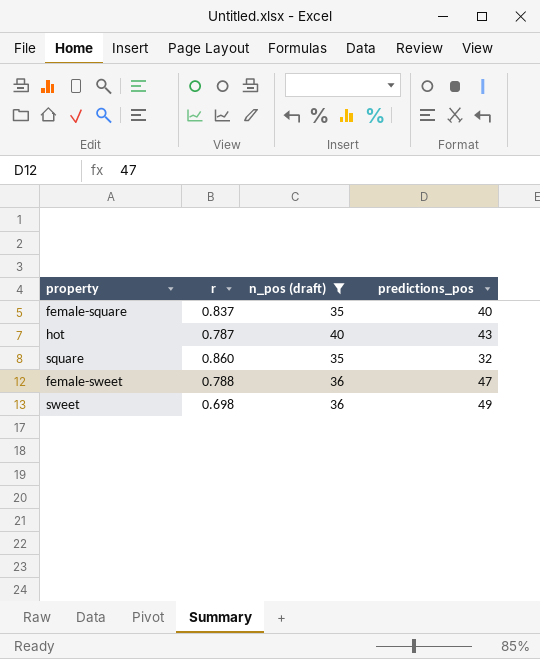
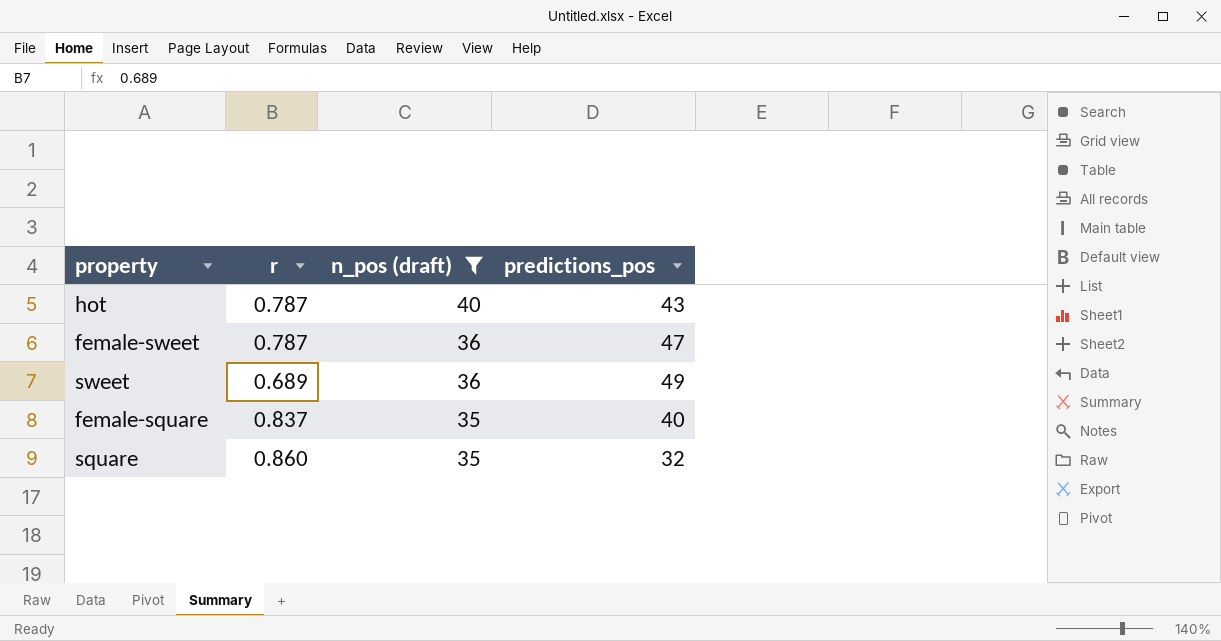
row order: none -> n_pos (draft) descending
female-sweet | r: 0.788 -> 0.787
sweet | r: 0.698 -> 0.689

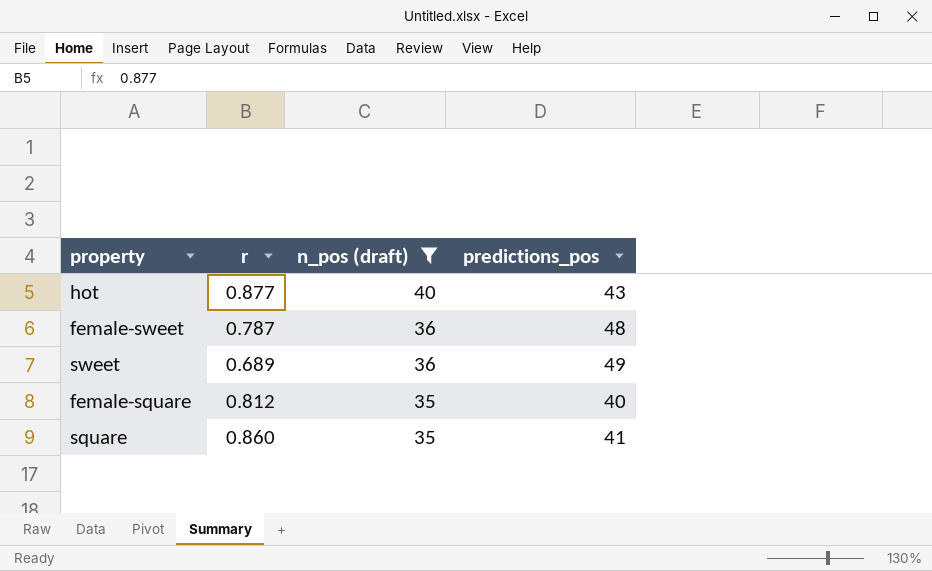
hot | r: 0.787 -> 0.877
female-sweet | predictions_pos: 47 -> 48
female-square | r: 0.837 -> 0.812
square | predictions_pos: 32 -> 41

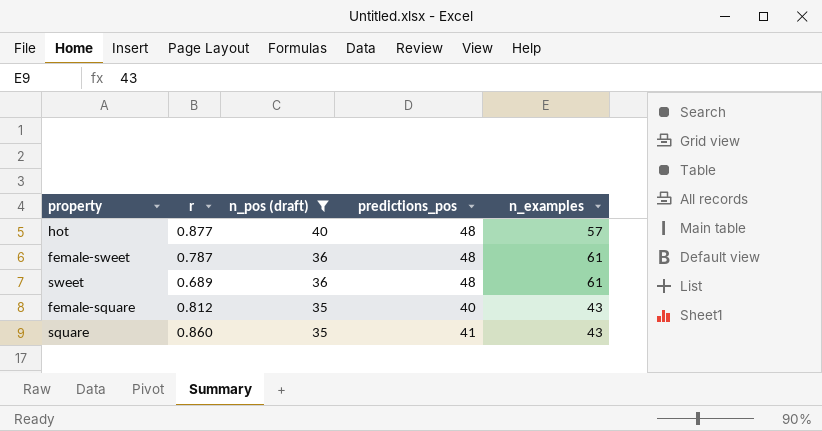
column n_examples | position: none -> 5
hot | predictions_pos: 43 -> 48
sweet | predictions_pos: 49 -> 48

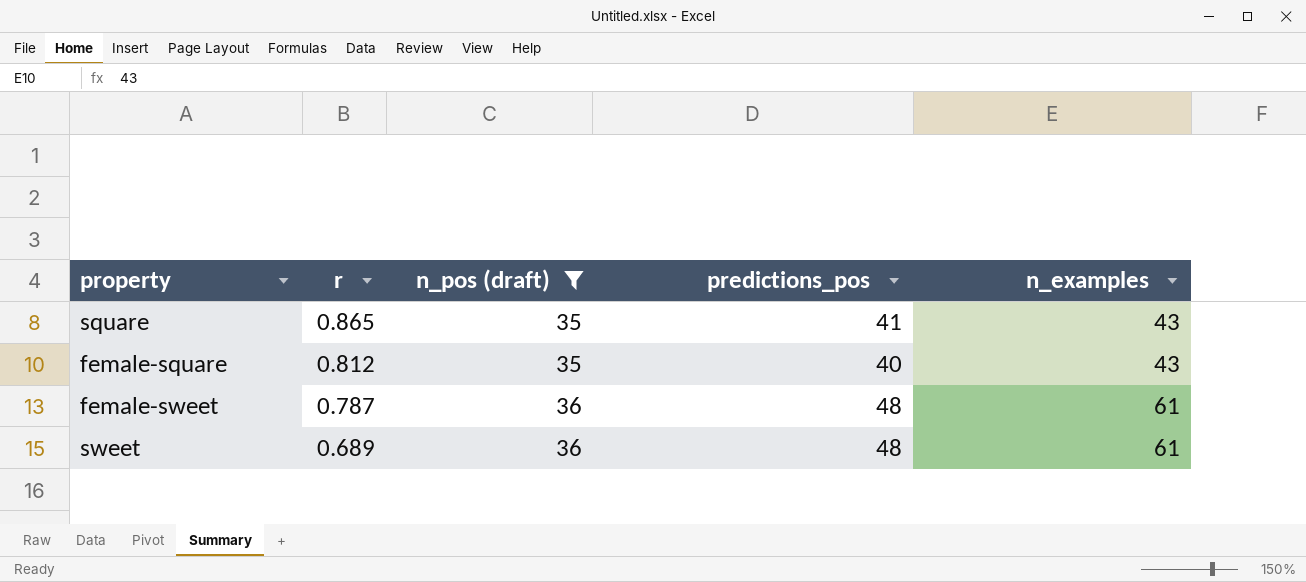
row order: n_pos (draft) descending -> r descending
row hot: 0.877 | 40 | 48 | 57 -> none
square | r: 0.860 -> 0.865

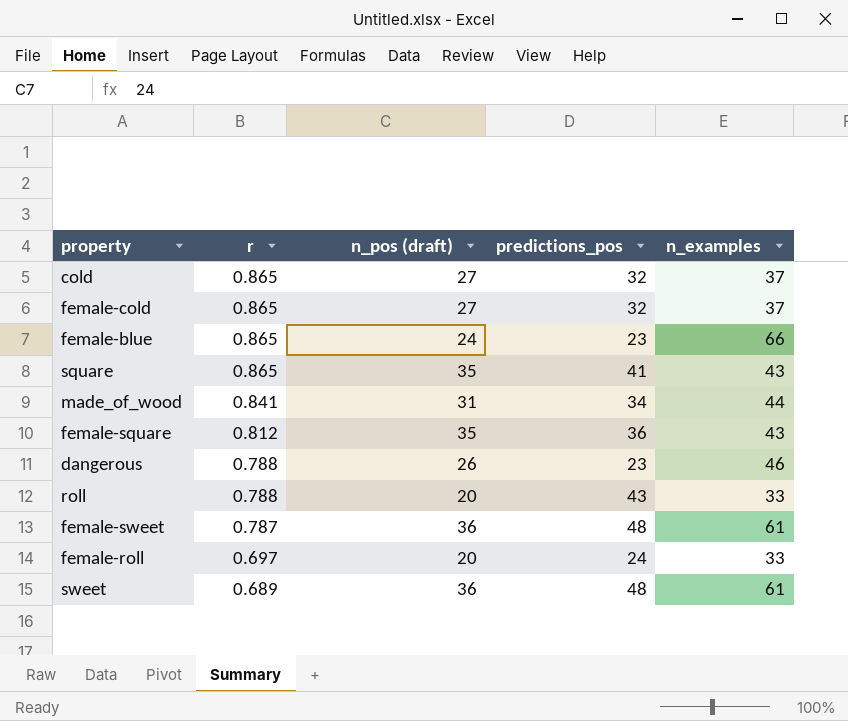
filter: n_pos (draft) >= 35 -> none
female-square | predictions_pos: 40 -> 36

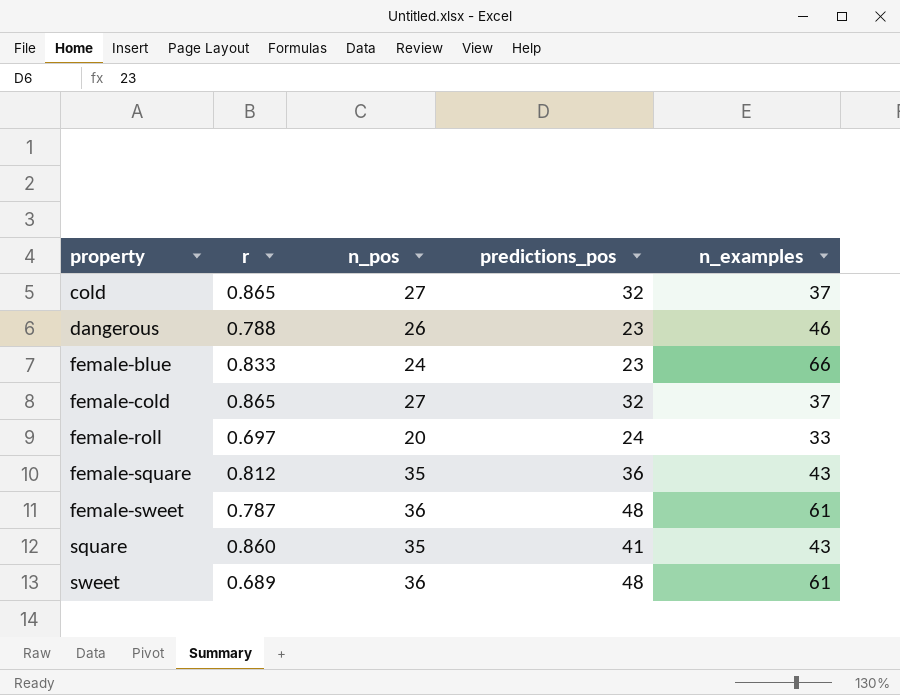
row order: r descending -> property ascending
column name: n_pos (draft) -> n_pos
row made_of_wood: 0.841 | 31 | 34 | 44 -> none
row roll: 0.788 | 20 | 43 | 33 -> none
female-blue | r: 0.865 -> 0.833
square | r: 0.865 -> 0.860

